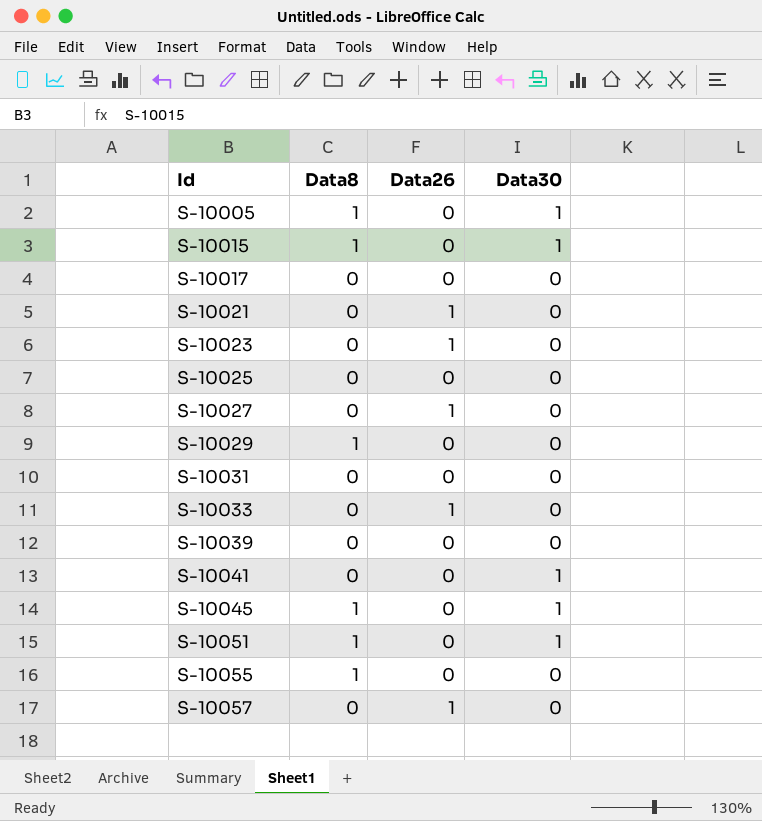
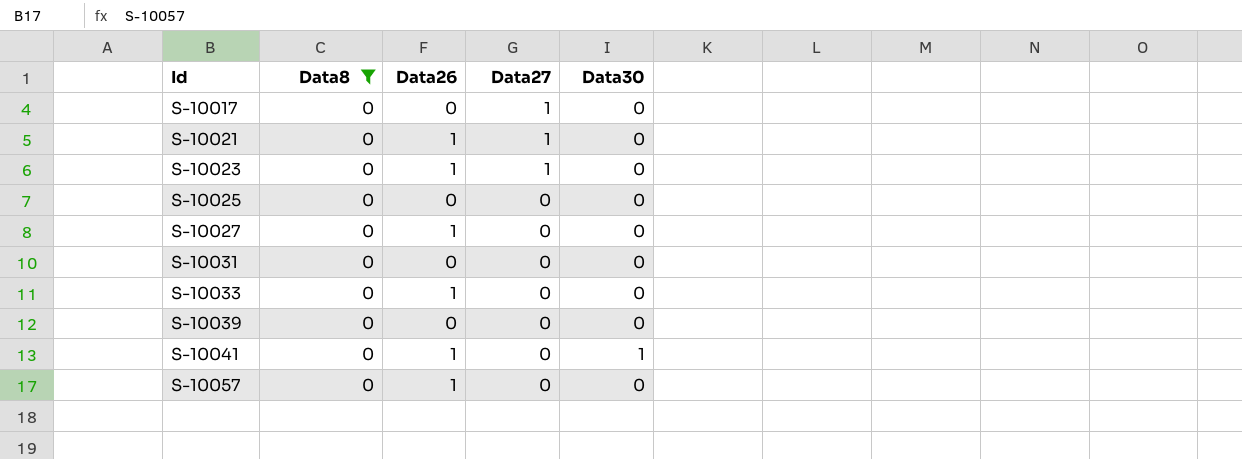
filter: none -> Data8 = 0
column Data27 | position: none -> 4
S-10041 | Data26: 0 -> 1

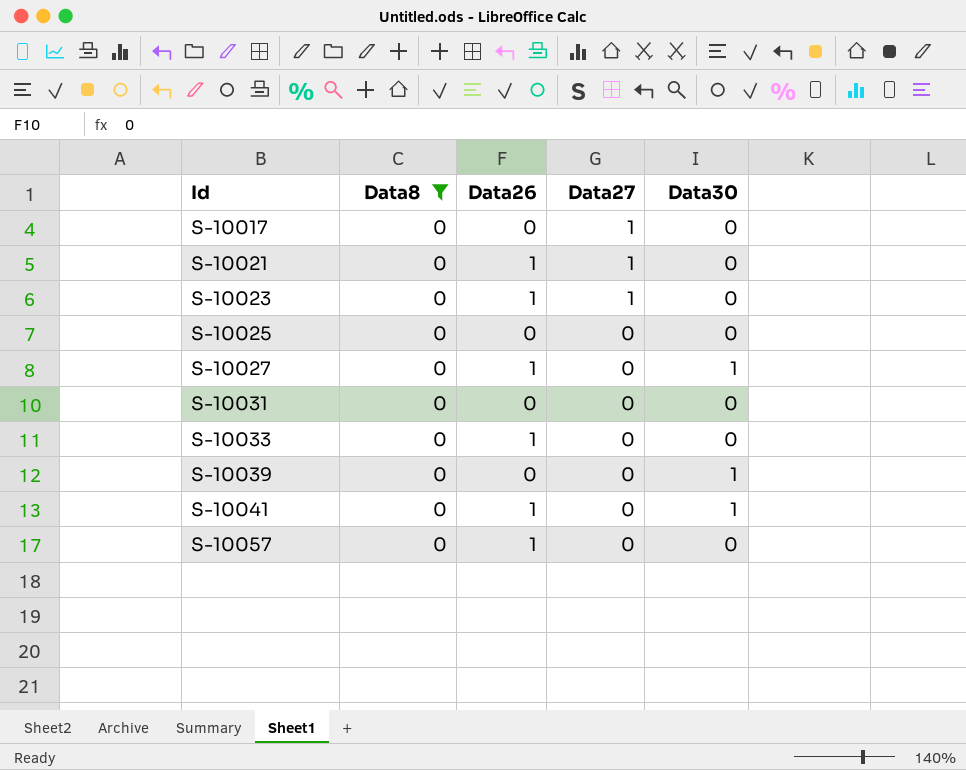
S-10027 | Data30: 0 -> 1
S-10039 | Data30: 0 -> 1

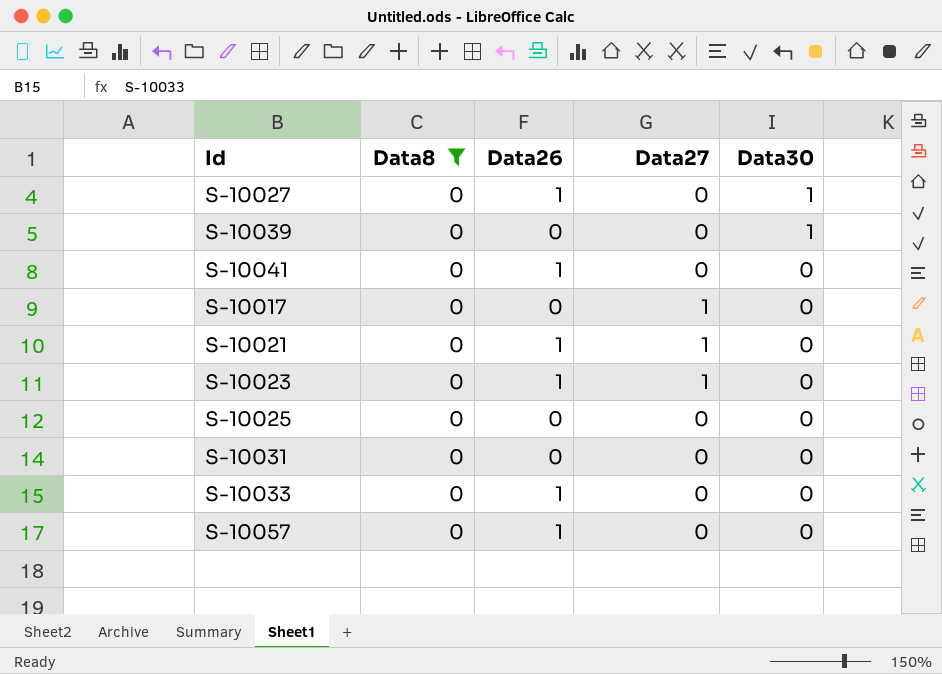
row order: Id ascending -> Data30 descending
S-10041 | Data30: 1 -> 0

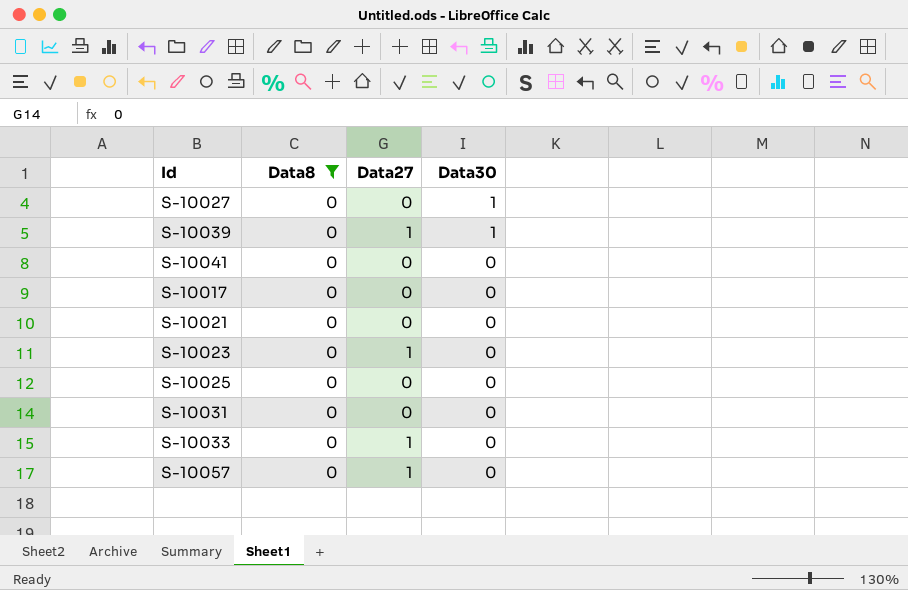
column Data26 | position: 3 -> none
S-10039 | Data27: 0 -> 1
S-10017 | Data27: 1 -> 0
S-10021 | Data27: 1 -> 0
S-10033 | Data27: 0 -> 1
S-10057 | Data27: 0 -> 1

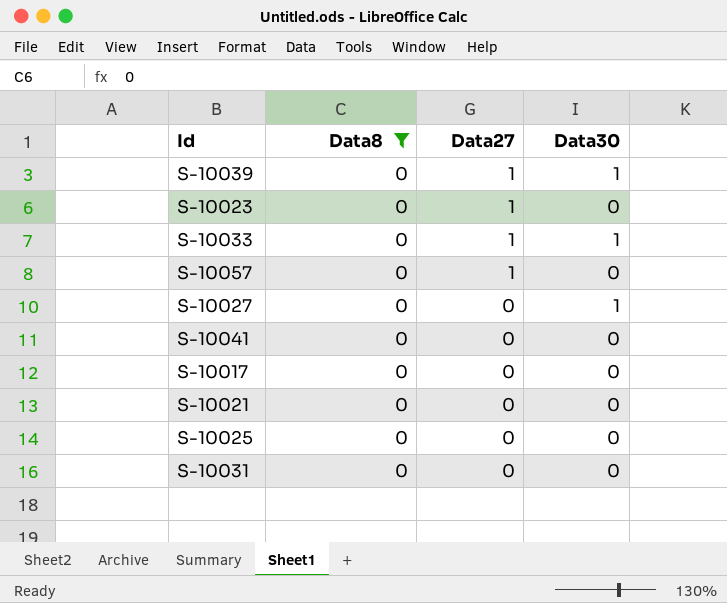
row order: Data30 descending -> Data27 descending
S-10033 | Data30: 0 -> 1

